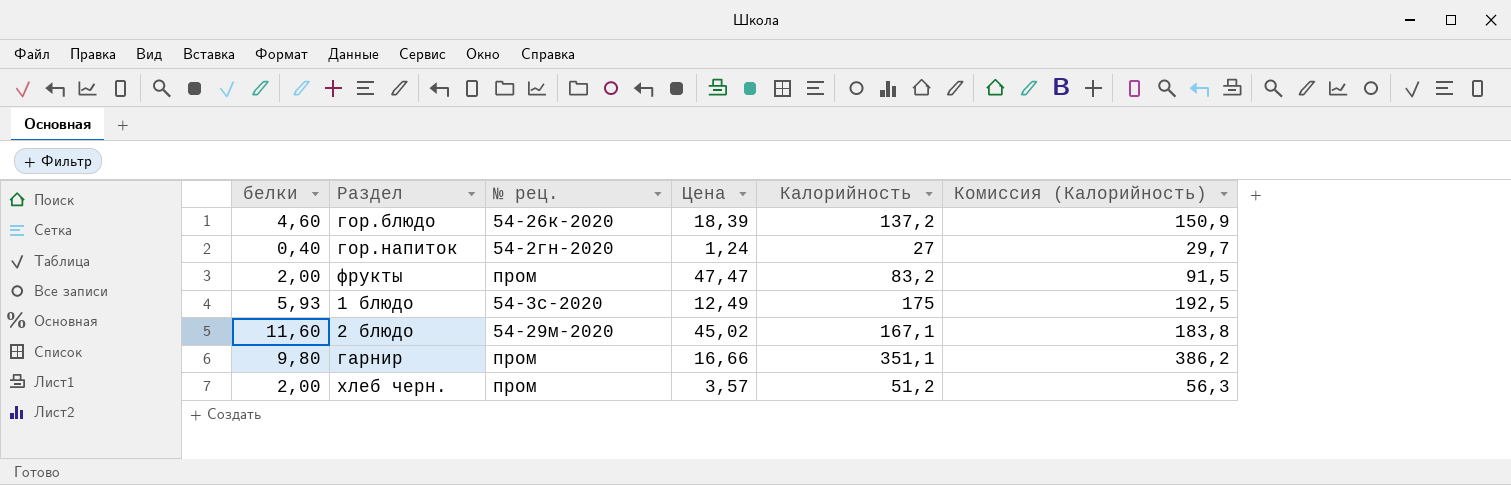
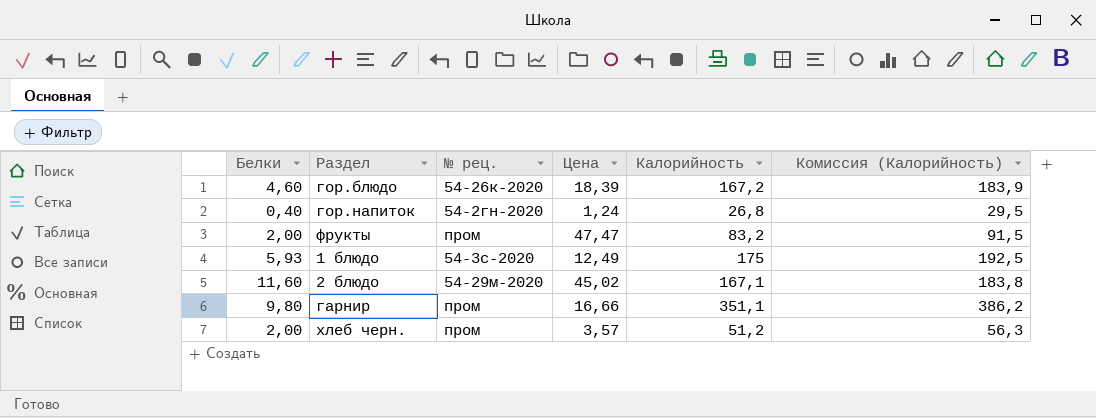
column name: белки -> Белки
гор.блюдо | Калорийность: 137,2 -> 167,2
гор.блюдо | Комиссия (Калорийность): 150,9 -> 183,9
гор.напиток | Калорийность: 27 -> 26,8
гор.напиток | Комиссия (Калорийность): 29,7 -> 29,5

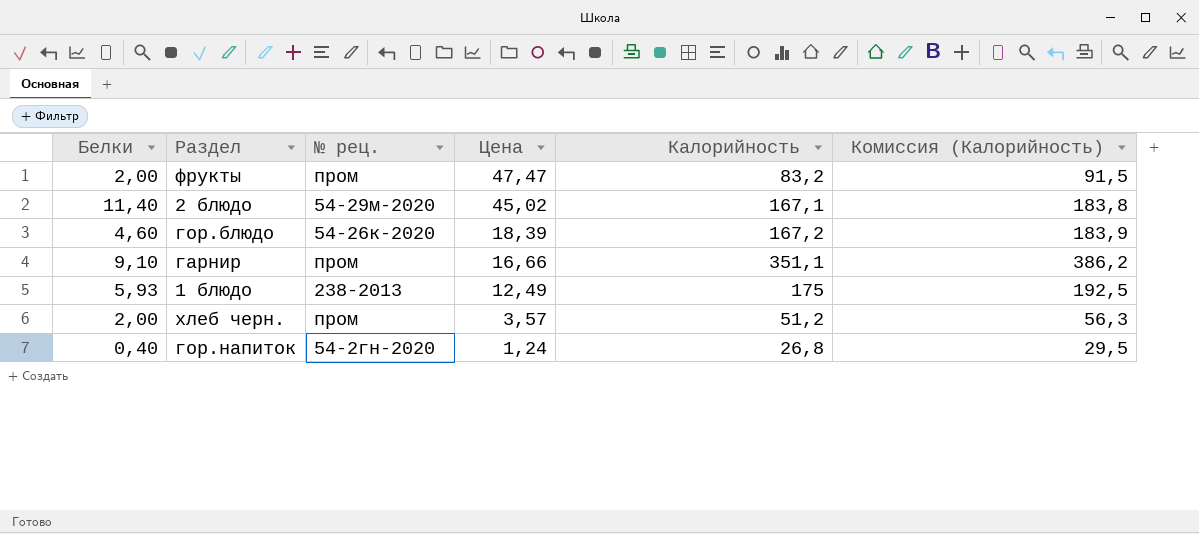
row order: none -> Цена descending
2 блюдо | Белки: 11,60 -> 11,40
гарнир | Белки: 9,80 -> 9,10
1 блюдо | № рец.: 54-3с-2020 -> 238-2013

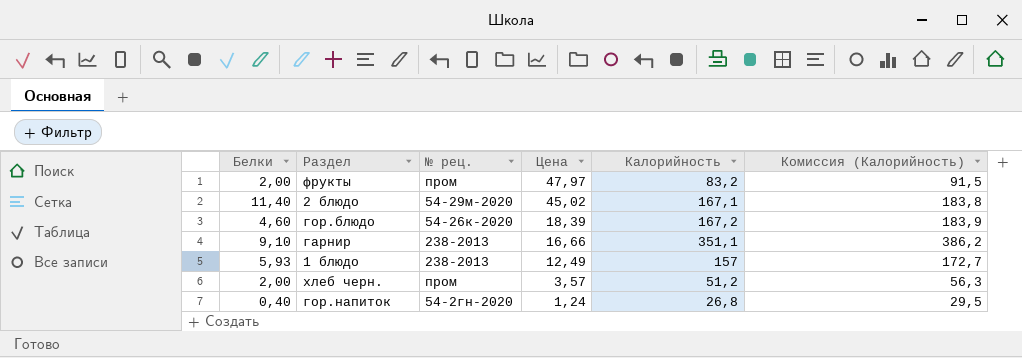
фрукты | Цена: 47,47 -> 47,97
гарнир | № рец.: пром -> 238-2013
1 блюдо | Калорийность: 175 -> 157
1 блюдо | Комиссия (Калорийность): 192,5 -> 172,7

